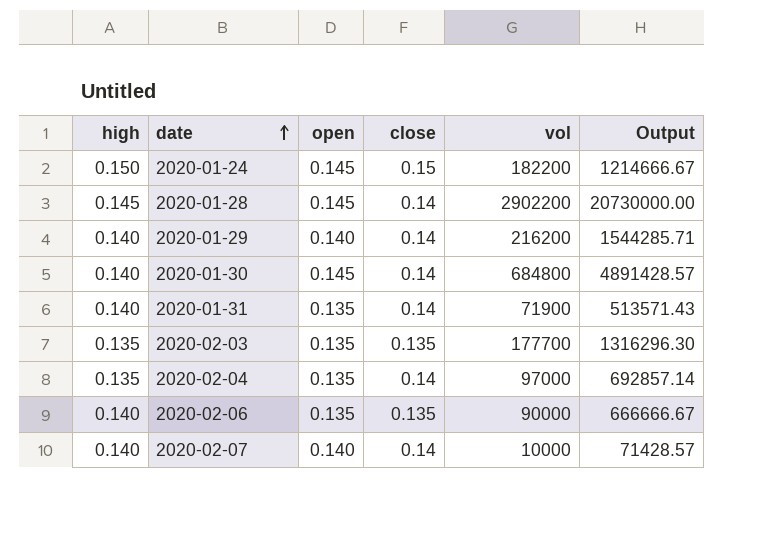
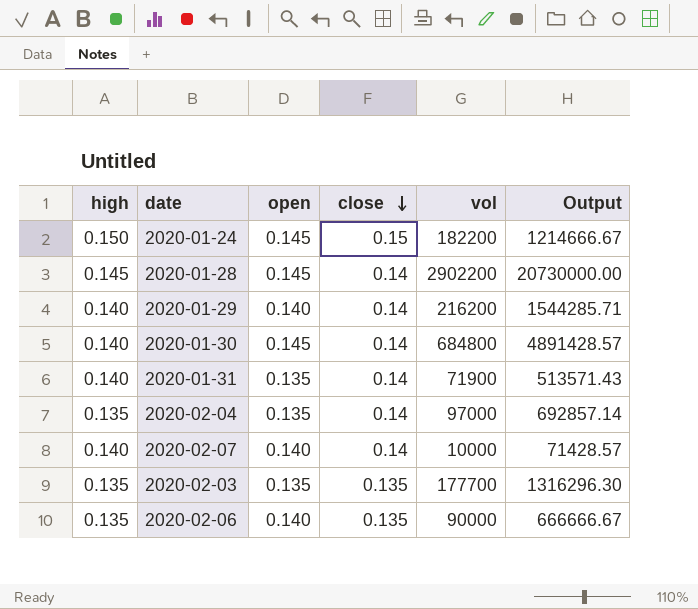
row order: date ascending -> close descending
2020-02-06 | high: 0.140 -> 0.135
2020-02-06 | open: 0.135 -> 0.140

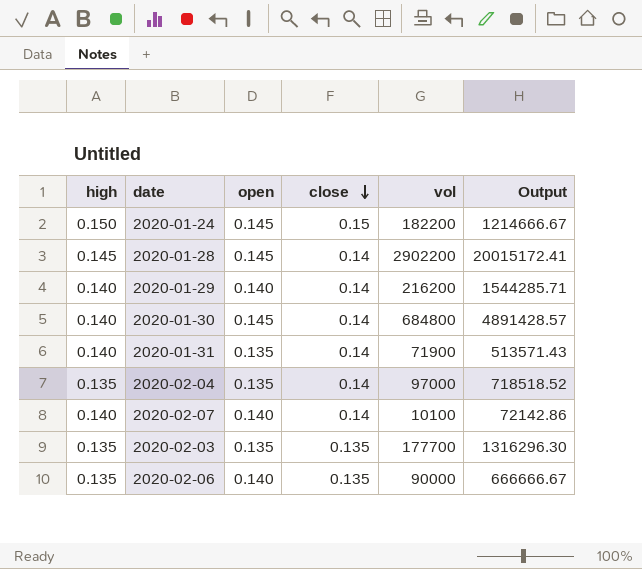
column Output | formula: [vol] / [close] -> [vol] / [high]
2020-02-07 | vol: 10000 -> 10100

